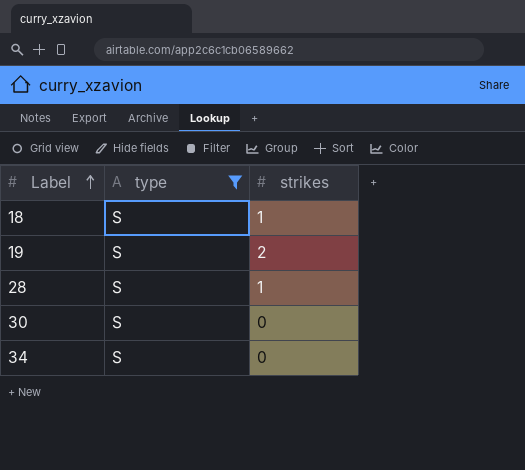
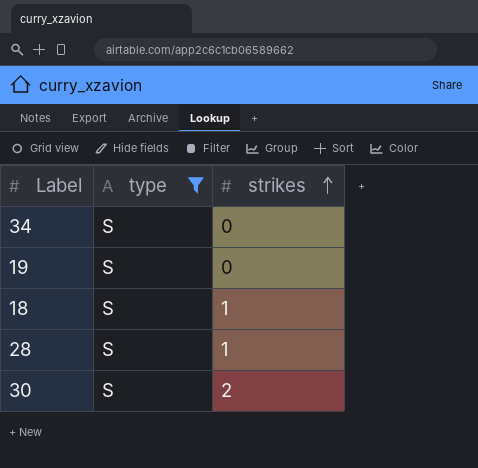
row order: Label ascending -> strikes ascending
19 | strikes: 2 -> 0
30 | strikes: 0 -> 2

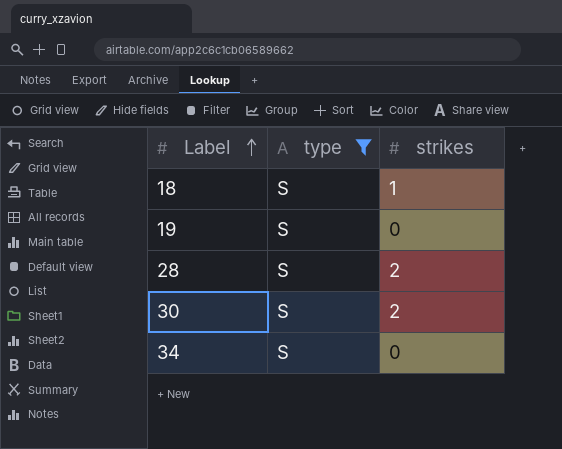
row order: strikes ascending -> Label ascending
28 | strikes: 1 -> 2

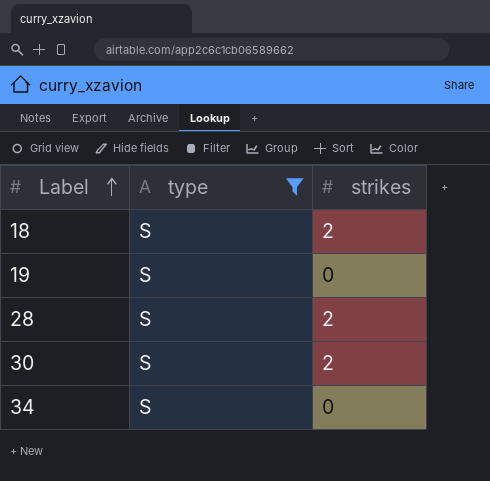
18 | strikes: 1 -> 2

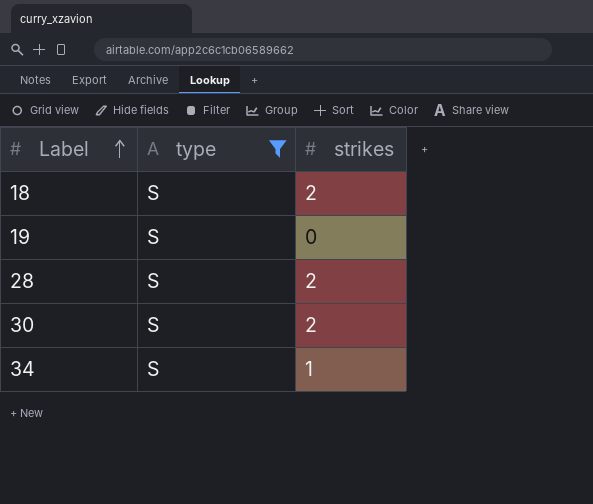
34 | strikes: 0 -> 1

